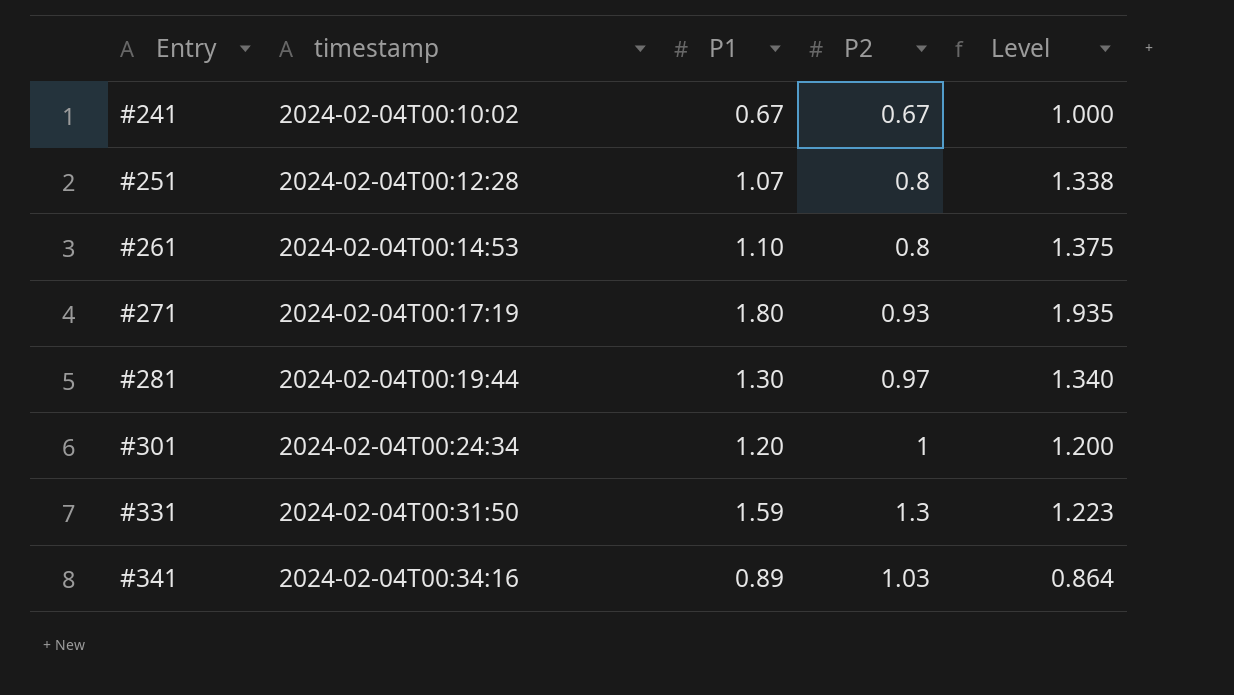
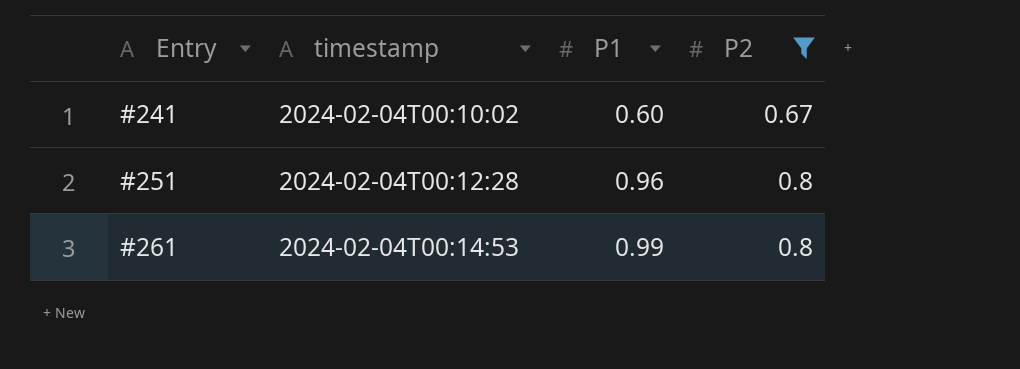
filter: none -> P2 <= 0.8
column Level | formula: [P1] / [P2] -> none
#241 | P1: 0.67 -> 0.60
#251 | P1: 1.07 -> 0.96
#261 | P1: 1.10 -> 0.99

